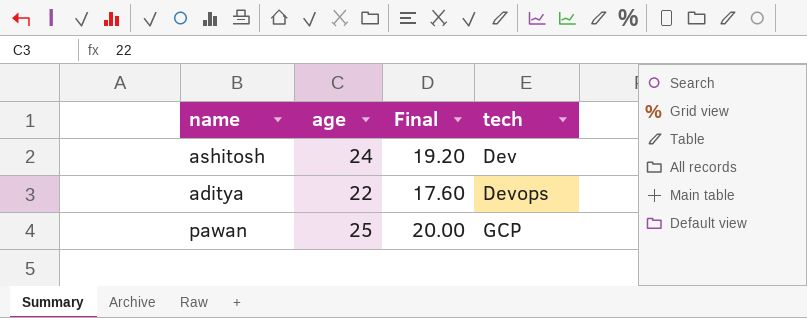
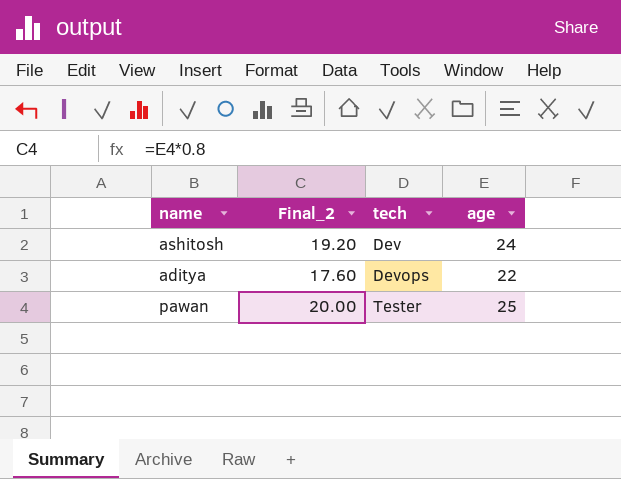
column name: Final -> Final_2
column age | position: 2 -> 4
pawan | tech: GCP -> Tester

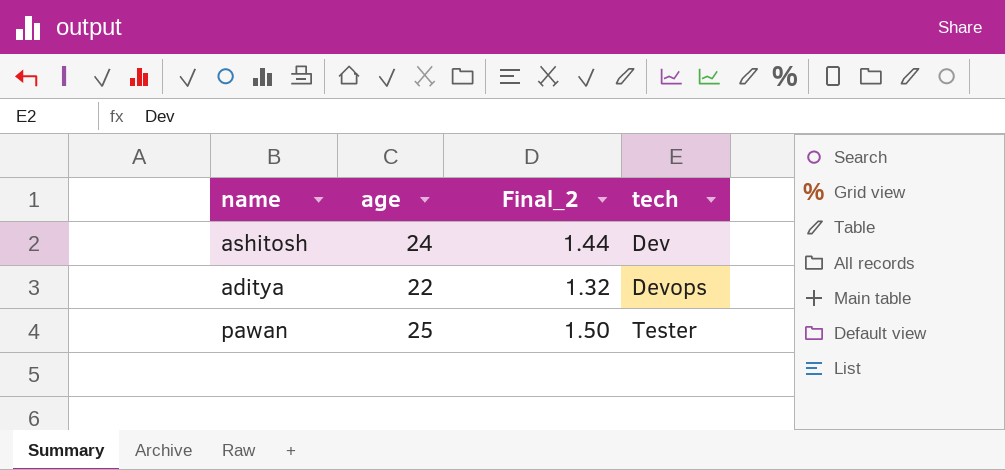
column age | position: 4 -> 2
column Final_2 | formula: [age] * 0.8 -> [age] * 0.06

